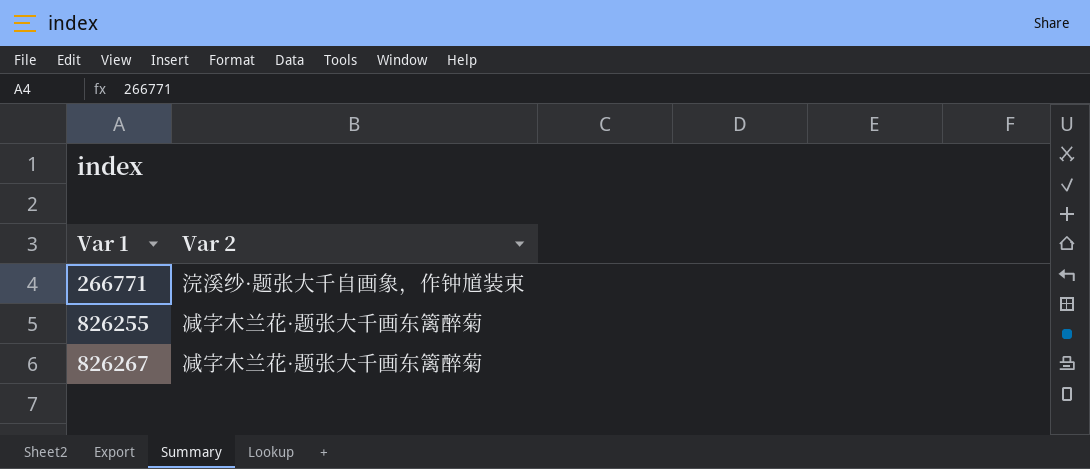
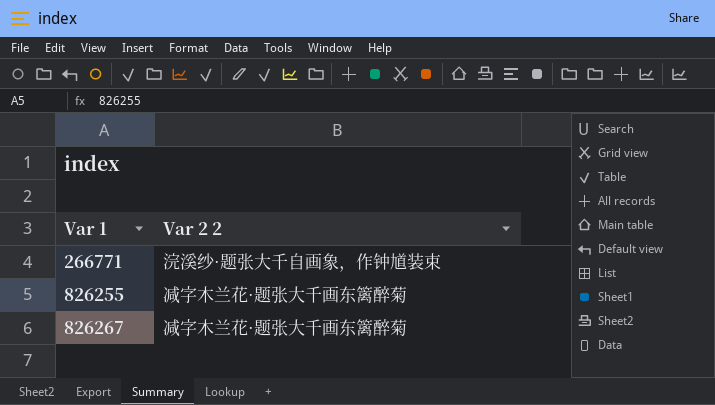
column name: Var 2 -> Var 2 2

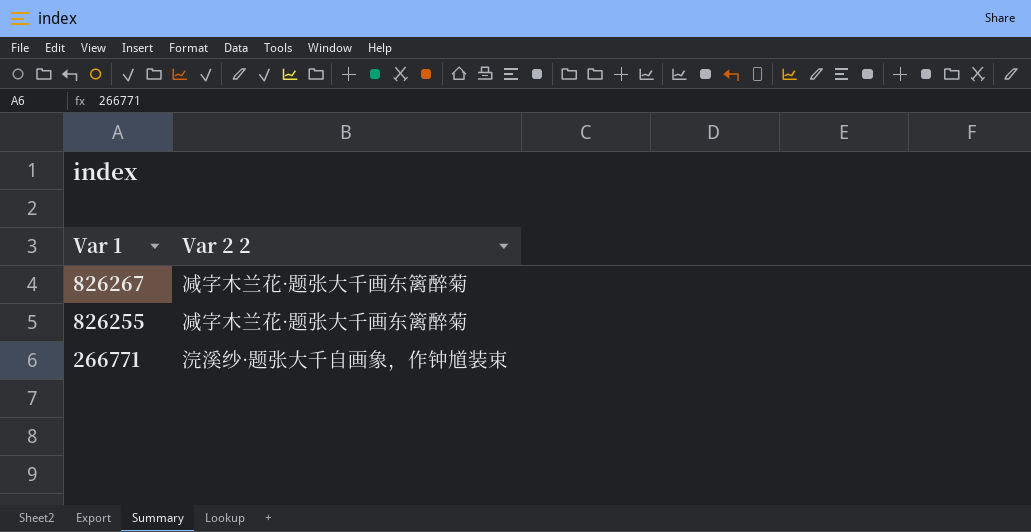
row order: Var 1 ascending -> Var 1 descending

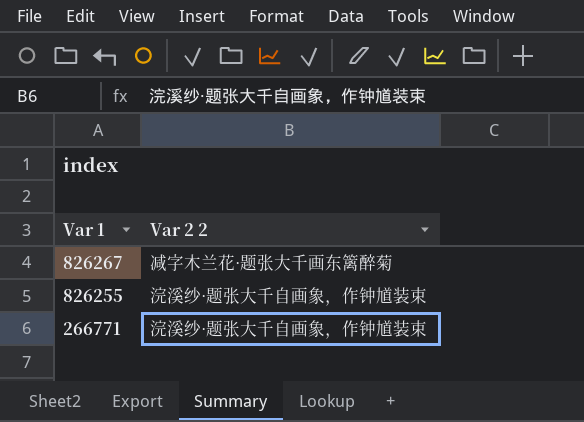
826255 | Var 2 2: 减字木兰花·题张大千画东篱醉菊 -> 浣溪纱·题张大千自画象，作钟馗装束

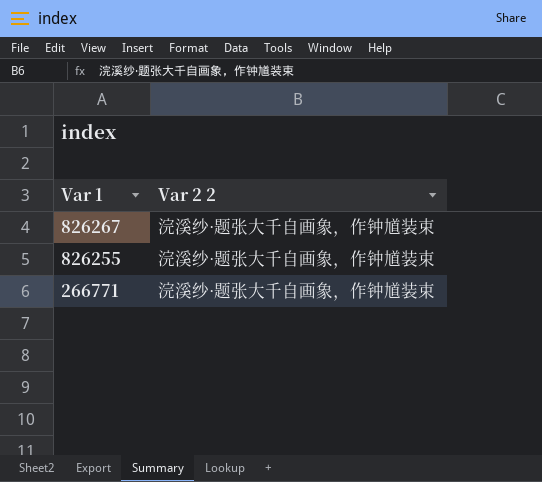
826267 | Var 2 2: 减字木兰花·题张大千画东篱醉菊 -> 浣溪纱·题张大千自画象，作钟馗装束

